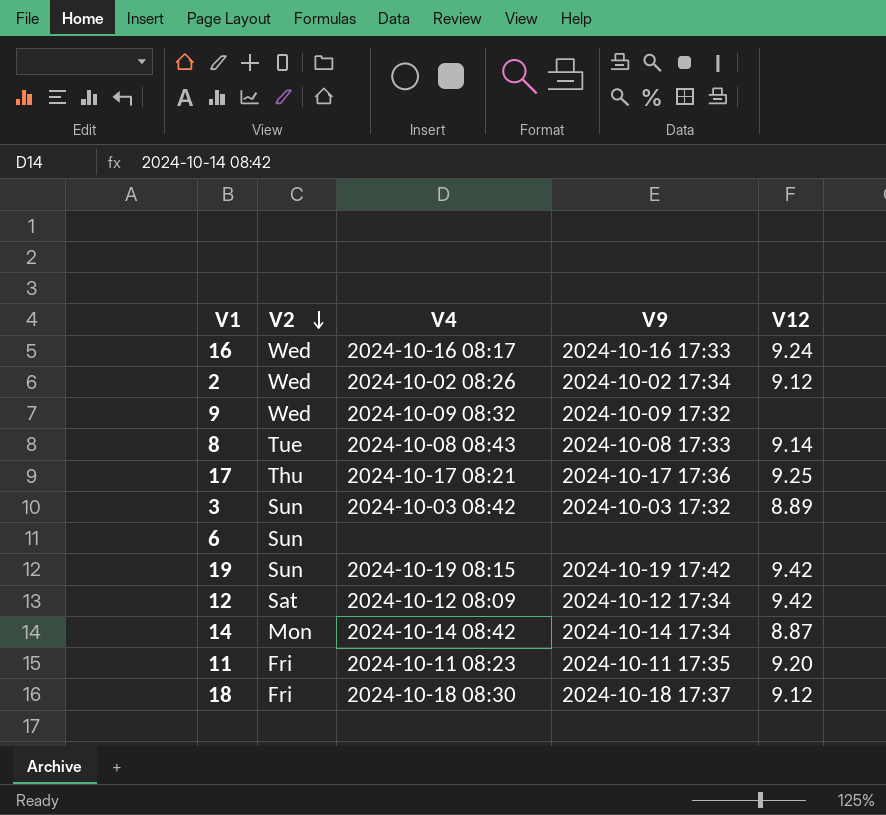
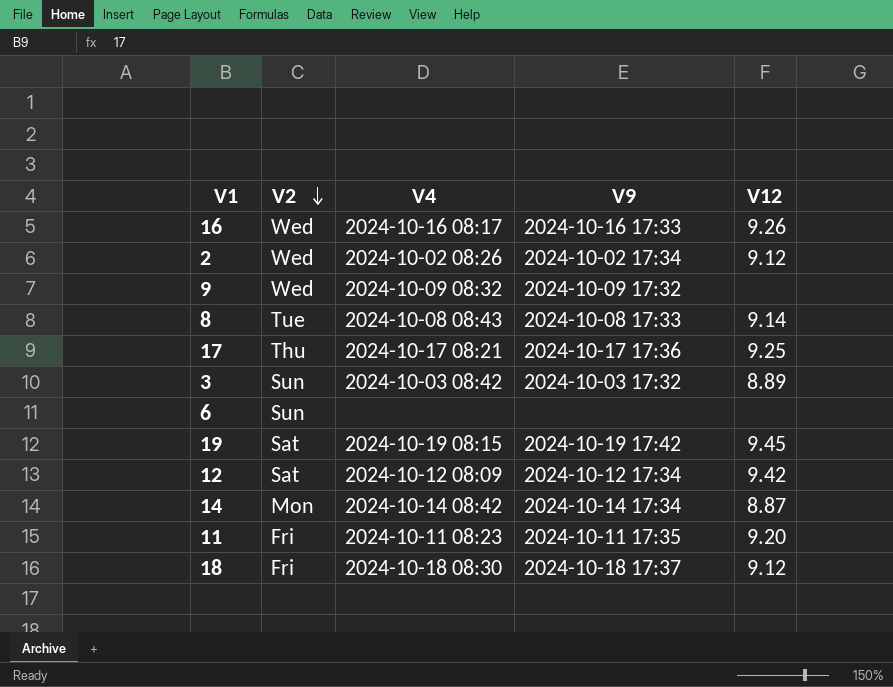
16 | V12: 9.24 -> 9.26
19 | V2: Sun -> Sat
19 | V12: 9.42 -> 9.45

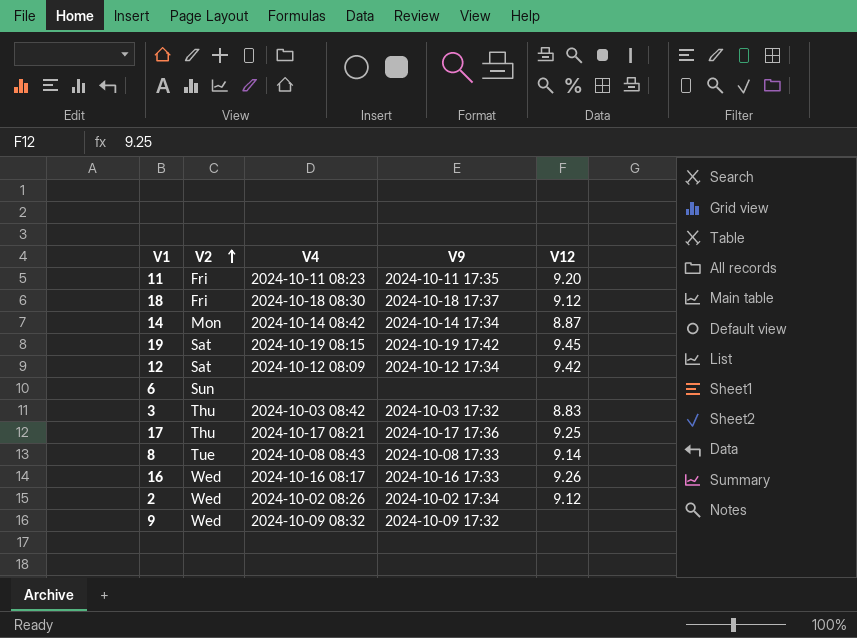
row order: V2 descending -> V2 ascending
3 | V2: Sun -> Thu
3 | V12: 8.89 -> 8.83

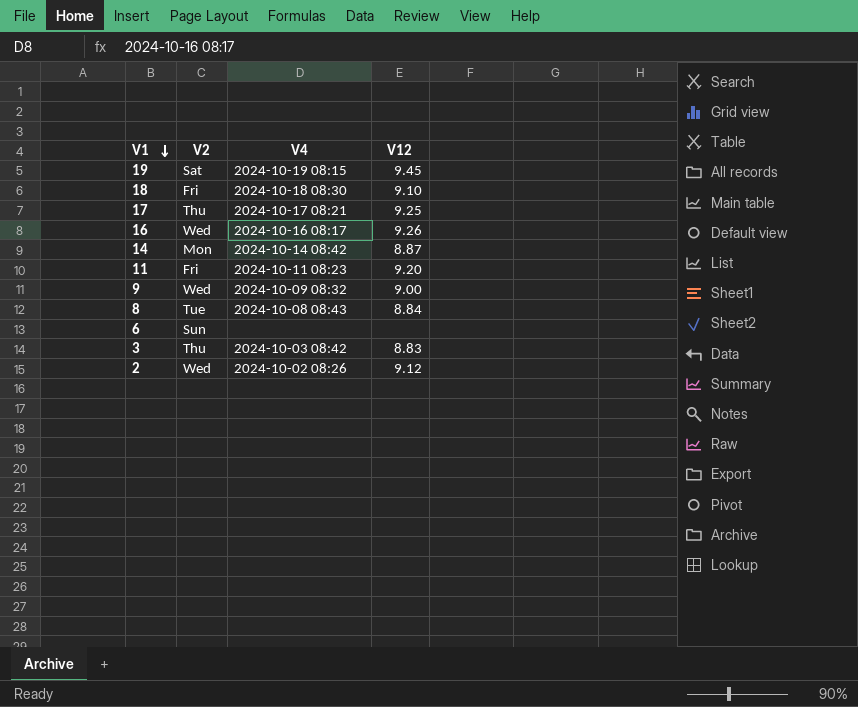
row order: V2 ascending -> V1 descending
column V9 | position: 4 -> none
row 12: Sat | 2024-10-12 08:09 | 2024-10-12 17:34 | 9.42 -> none
18 | V12: 9.12 -> 9.10
9 | V12: none -> 9.00
8 | V12: 9.14 -> 8.84

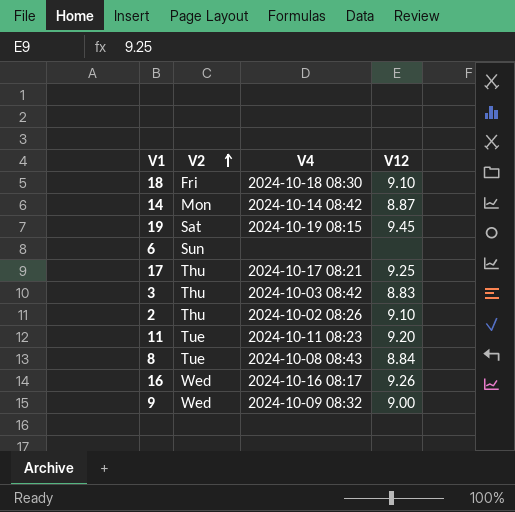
row order: V1 descending -> V2 ascending
2 | V2: Wed -> Thu
2 | V12: 9.12 -> 9.10
11 | V2: Fri -> Tue

